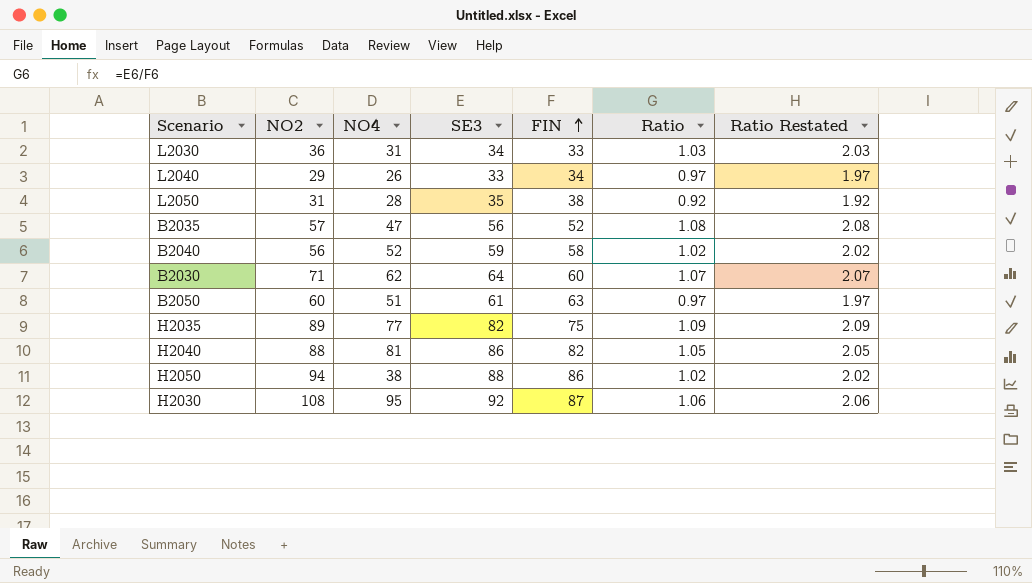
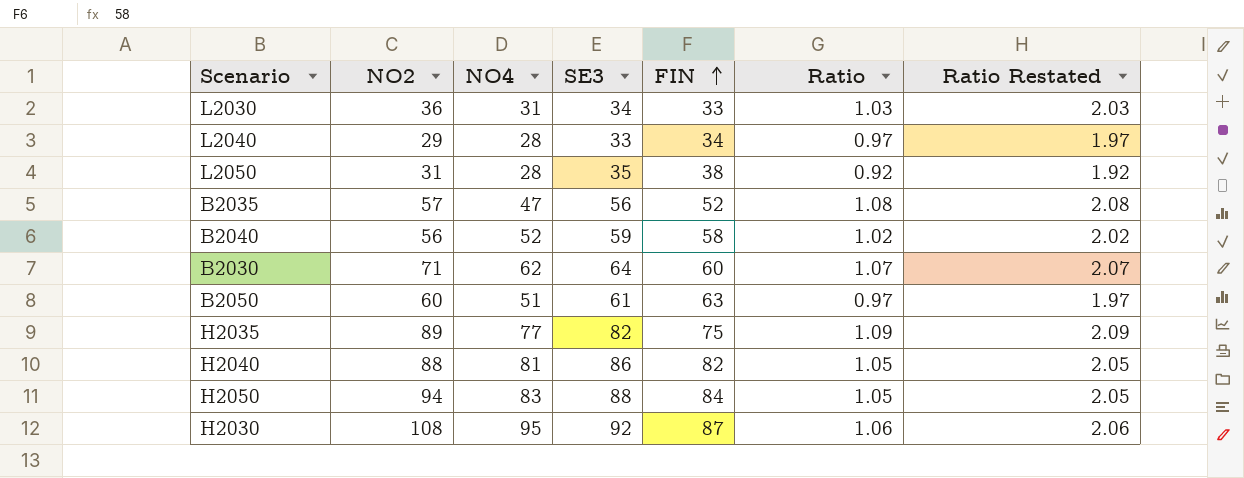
L2040 | NO4: 26 -> 28
H2050 | NO4: 38 -> 83
H2050 | FIN: 86 -> 84
H2050 | Ratio: 1.02 -> 1.05
H2050 | Ratio Restated: 2.02 -> 2.05

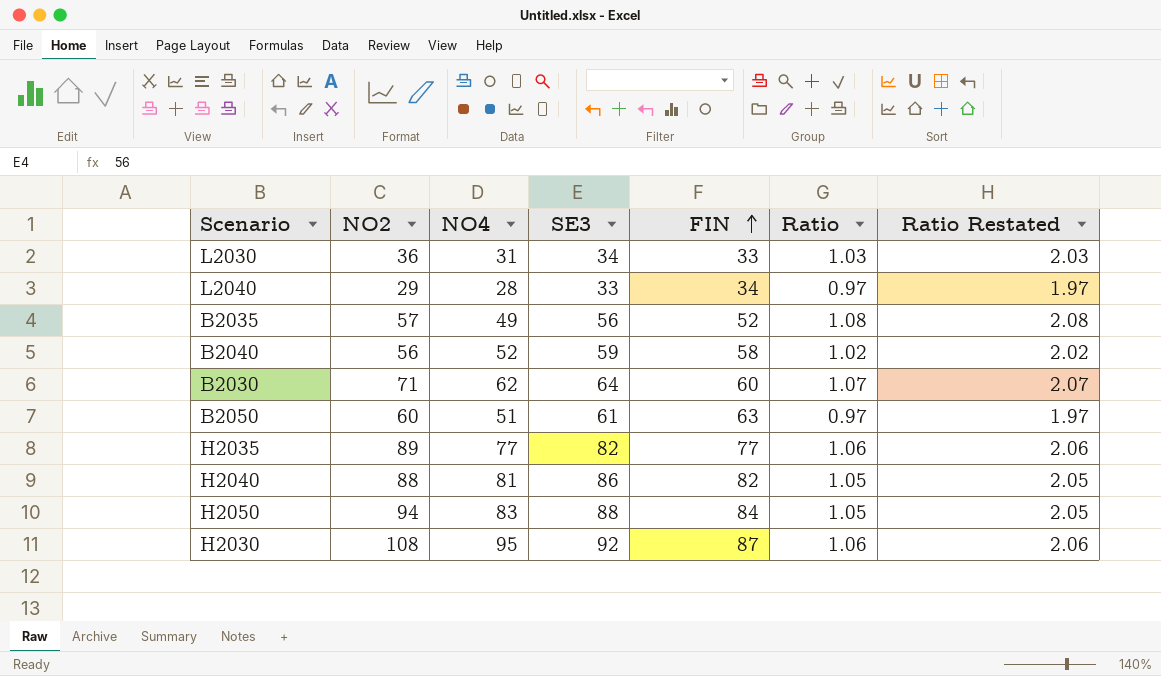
row L2050: 31 | 28 | 35 | 38 | 0.92 | 1.92 -> none
B2035 | NO4: 47 -> 49
H2035 | FIN: 75 -> 77
H2035 | Ratio: 1.09 -> 1.06
H2035 | Ratio Restated: 2.09 -> 2.06

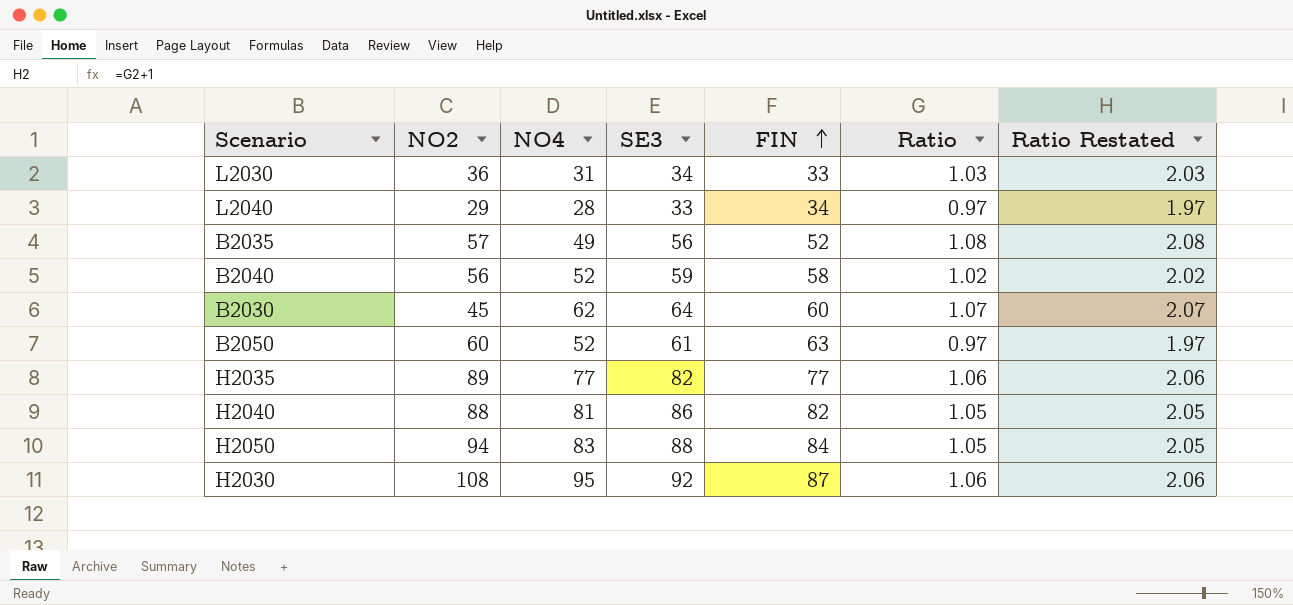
B2030 | NO2: 71 -> 45
B2050 | NO4: 51 -> 52

